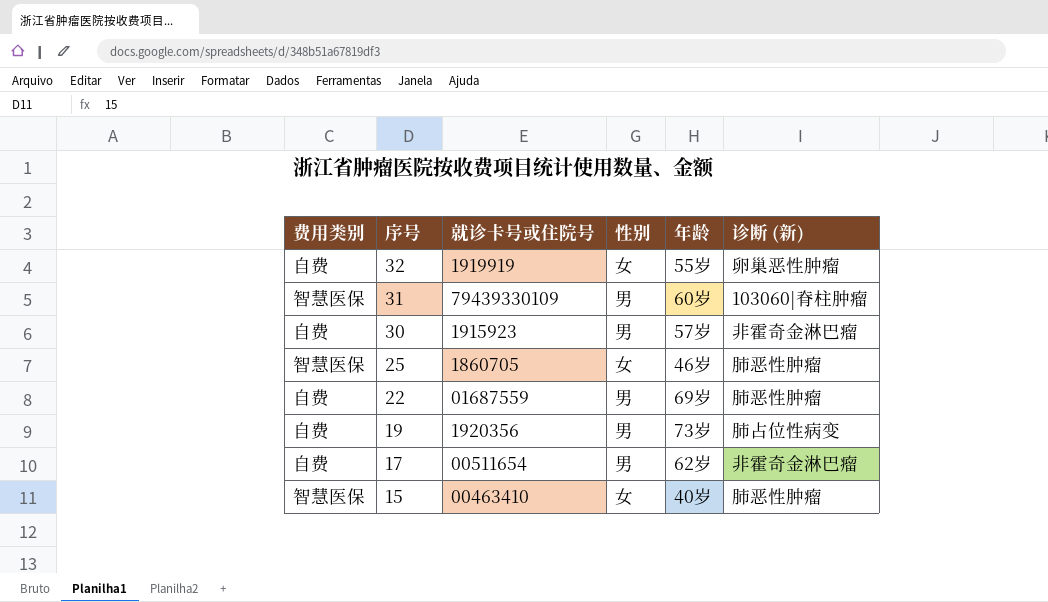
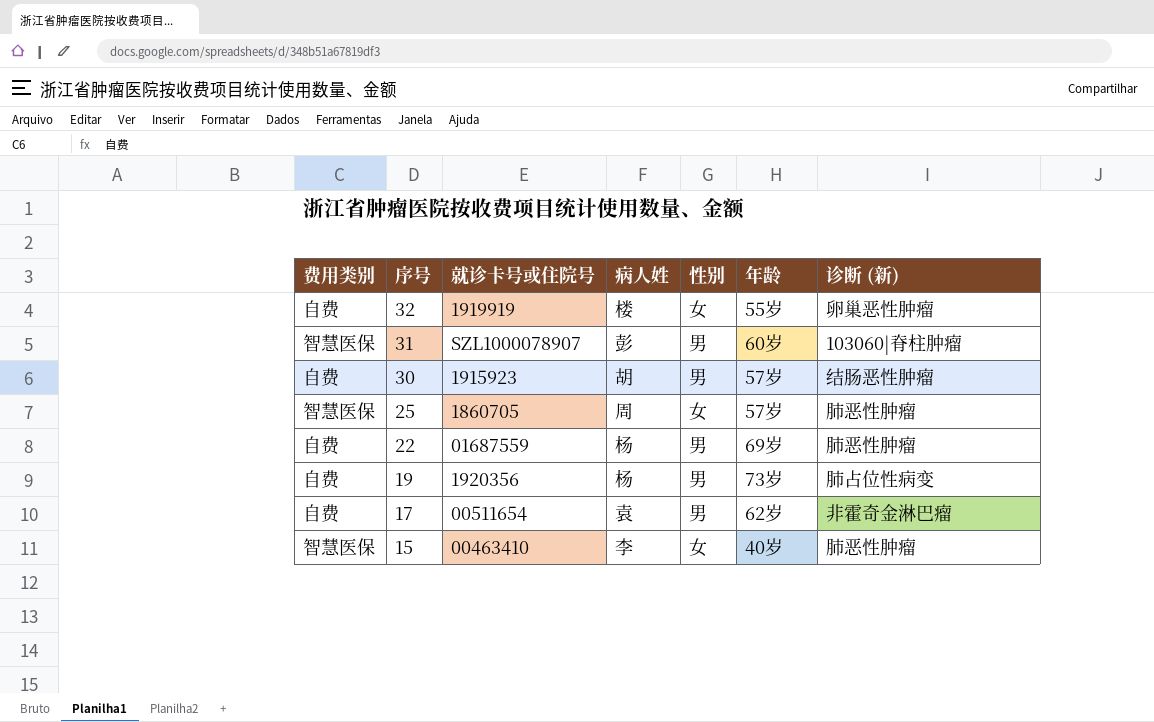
column 病人姓 | position: none -> 4
31 | 就诊卡号或住院号: 79439330109 -> SZL1000078907
30 | 诊断 (新): 非霍奇金淋巴瘤 -> 结肠恶性肿瘤
25 | 年龄: 46岁 -> 57岁

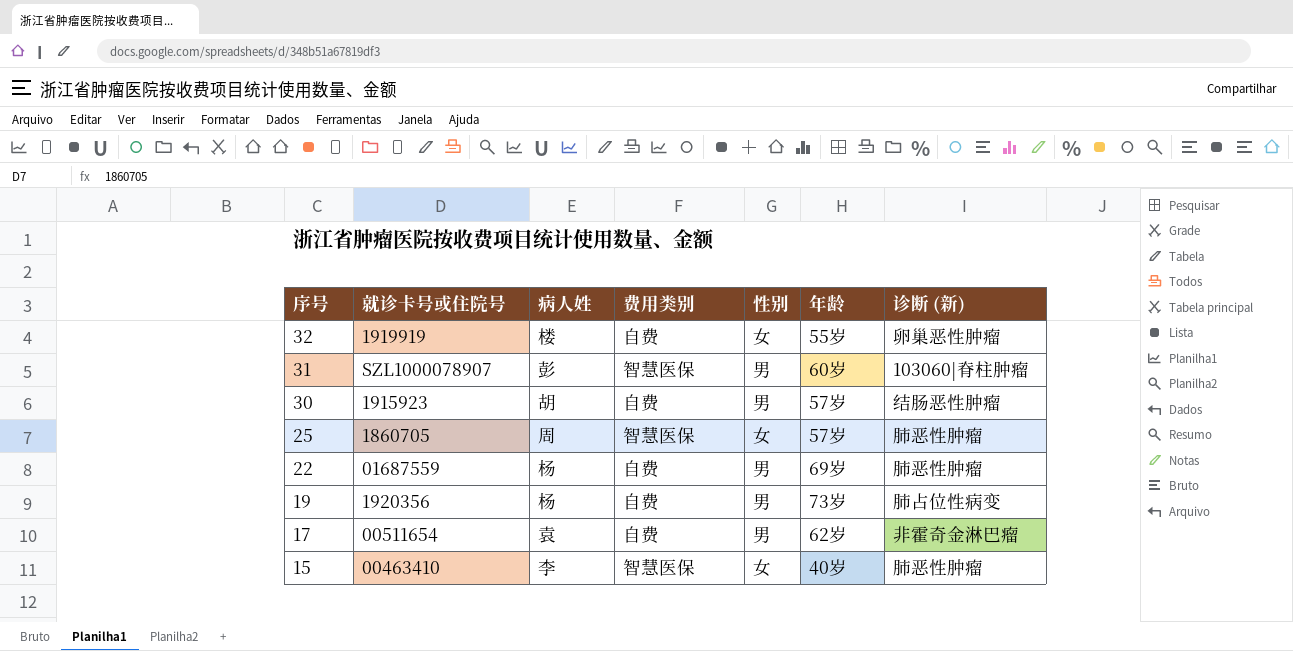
column 费用类别 | position: 1 -> 4

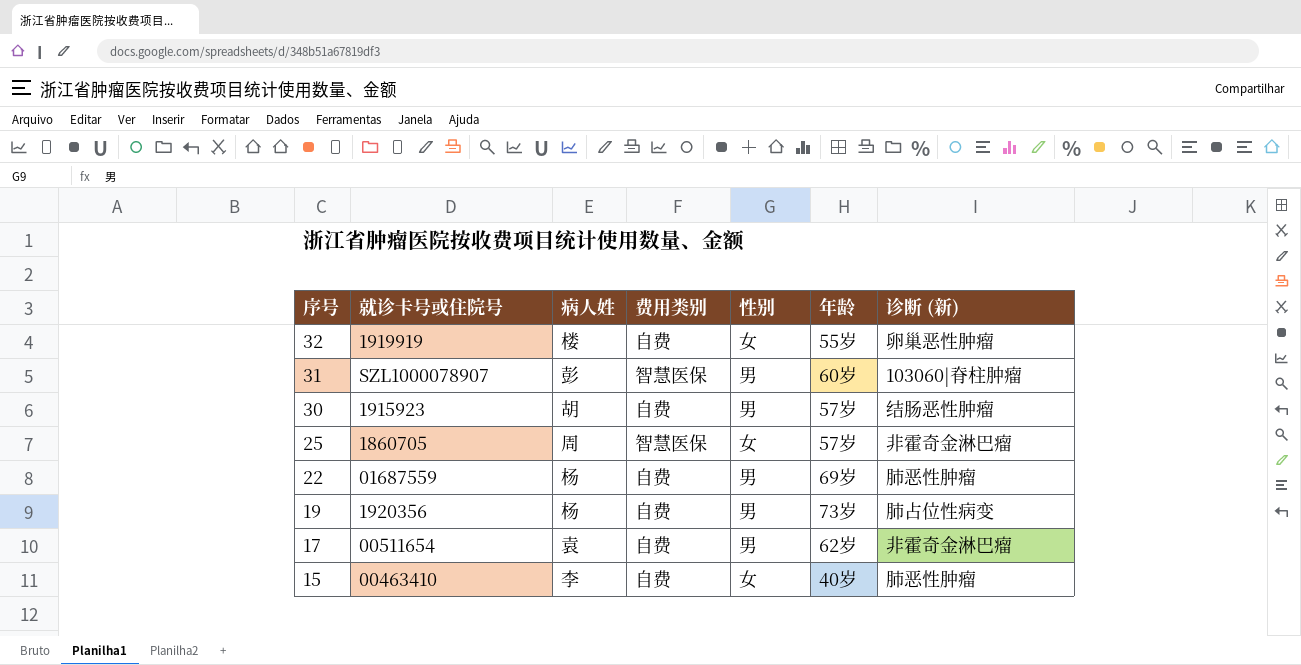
25 | 诊断 (新): 肺恶性肿瘤 -> 非霍奇金淋巴瘤
15 | 费用类别: 智慧医保 -> 自费

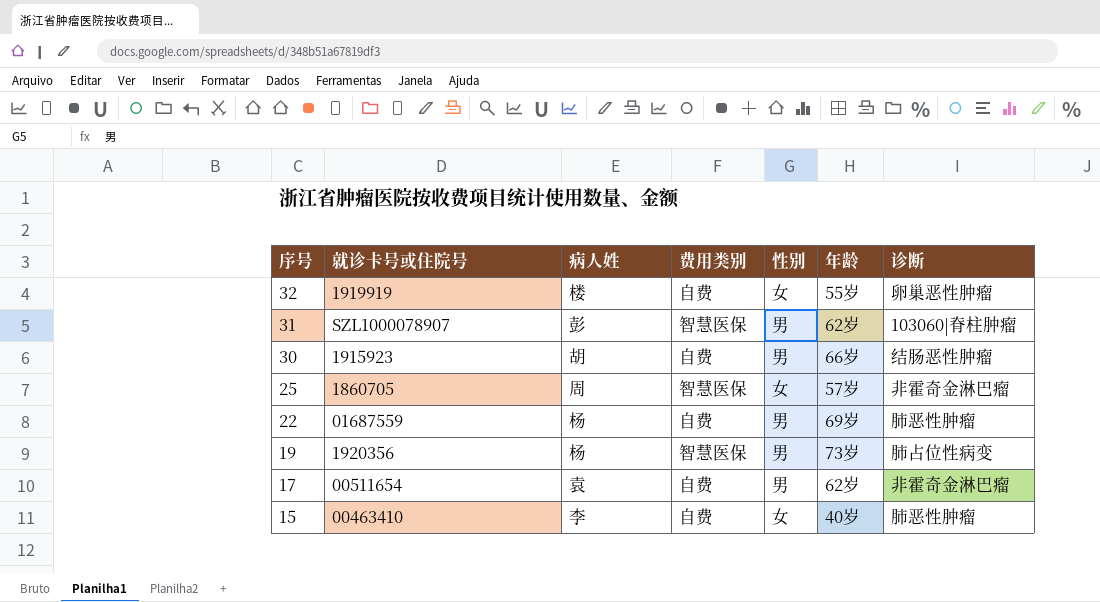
column name: 诊断 (新) -> 诊断
31 | 年龄: 60岁 -> 62岁
30 | 年龄: 57岁 -> 66岁
19 | 费用类别: 自费 -> 智慧医保

